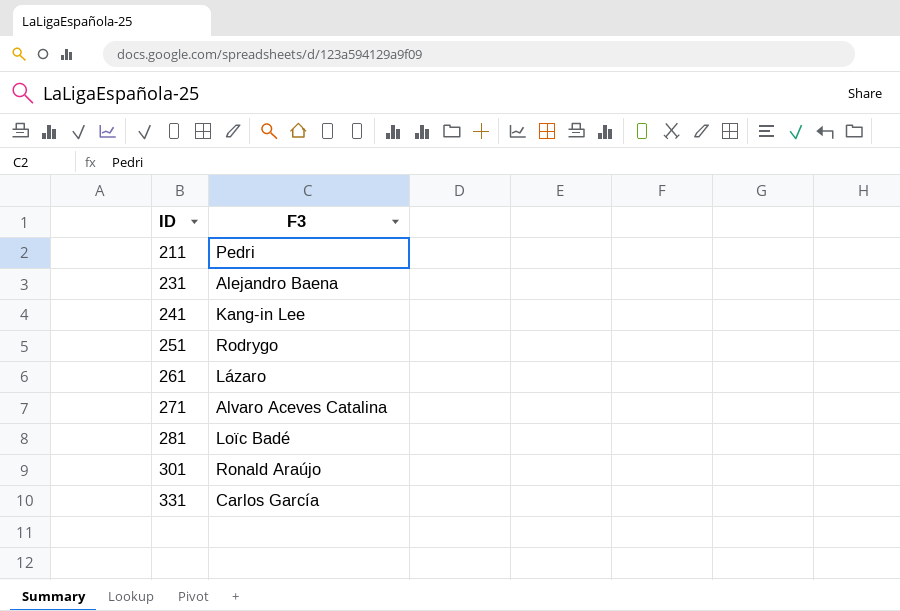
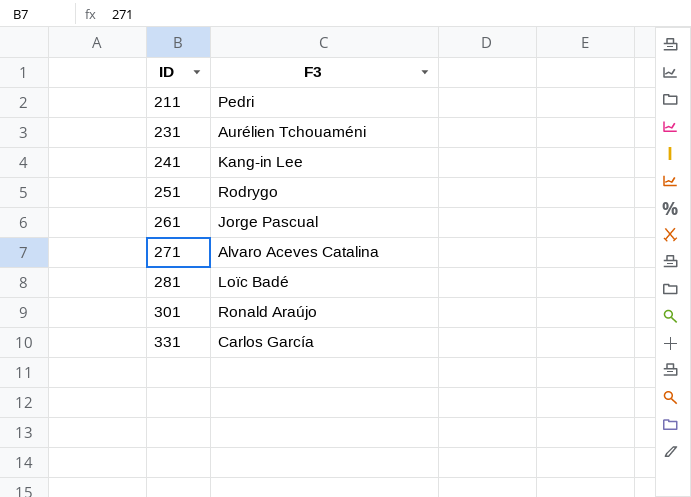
231 | F3: Alejandro Baena -> Aurélien Tchouaméni
261 | F3: Lázaro -> Jorge Pascual

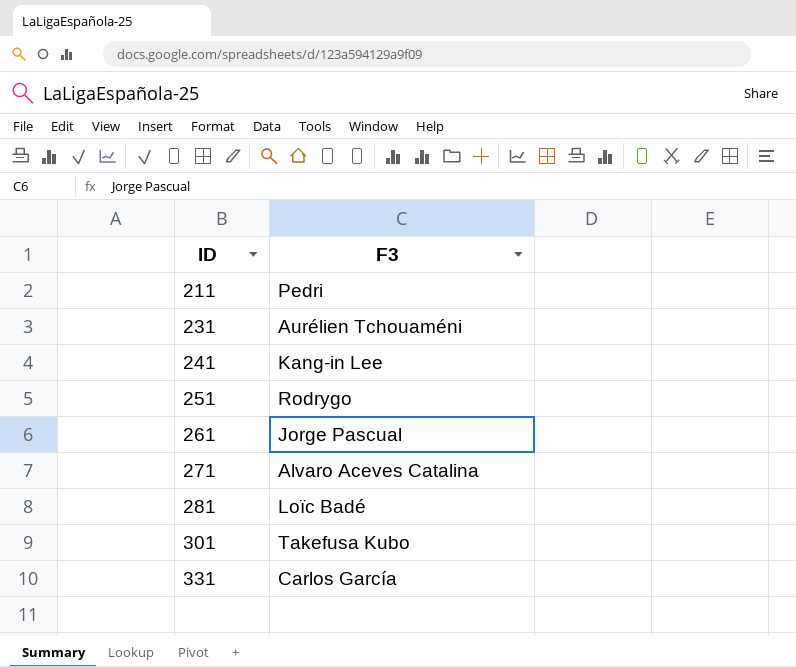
301 | F3: Ronald Araújo -> Takefusa Kubo

